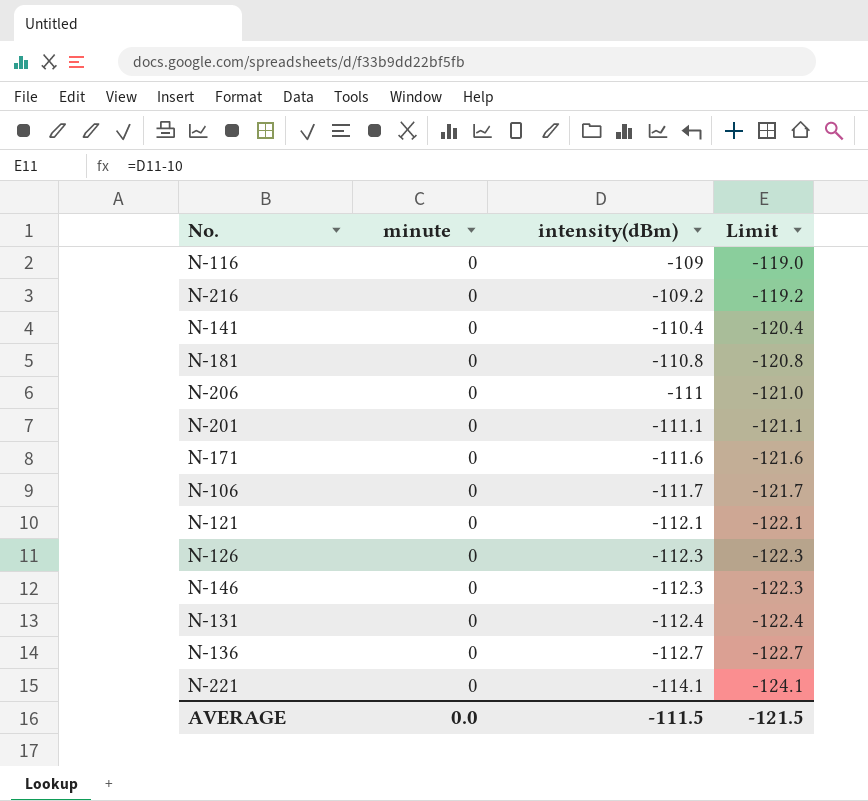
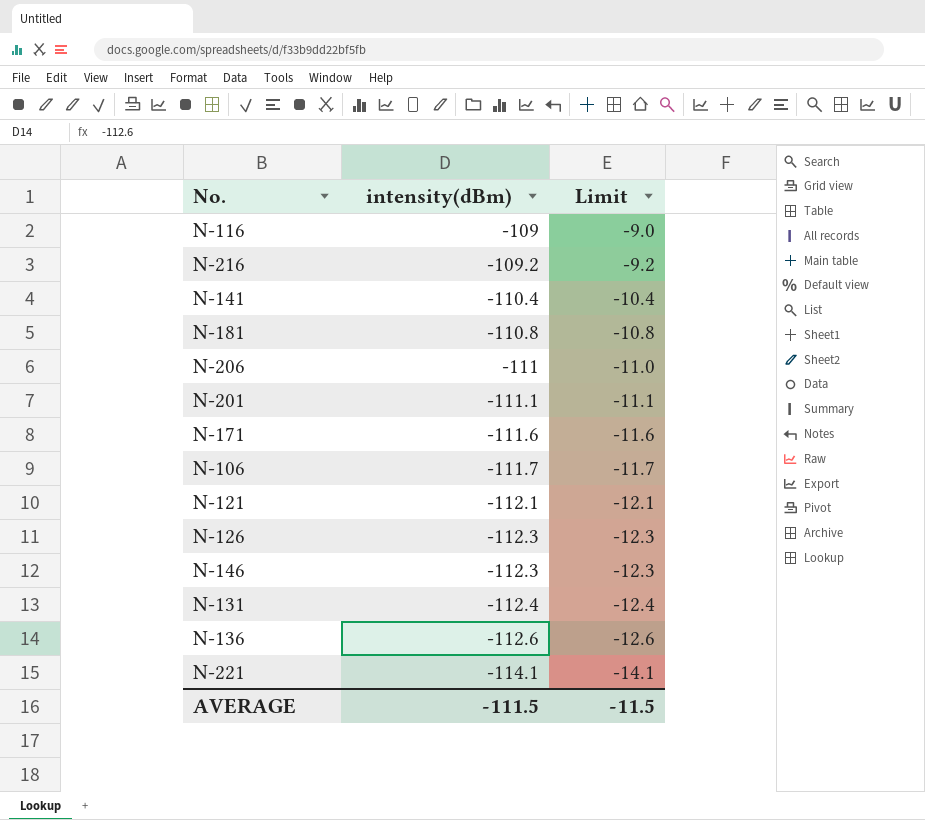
column minute | position: 2 -> none
column Limit | formula: [intensity(dBm)] - 10 -> [intensity(dBm)] + 100
N-136 | intensity(dBm): -112.7 -> -112.6
AVERAGE | Limit: -121.5 -> -11.5

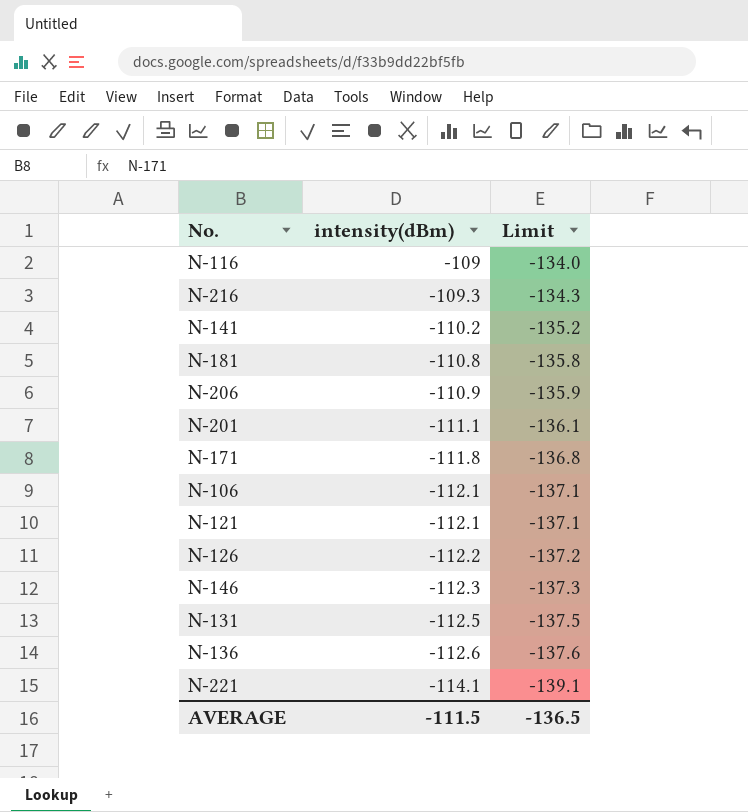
column Limit | formula: [intensity(dBm)] + 100 -> [intensity(dBm)] - 25
N-216 | intensity(dBm): -109.2 -> -109.3
N-141 | intensity(dBm): -110.4 -> -110.2
N-206 | intensity(dBm): -111 -> -110.9
N-171 | intensity(dBm): -111.6 -> -111.8
N-106 | intensity(dBm): -111.7 -> -112.1
N-126 | intensity(dBm): -112.3 -> -112.2
N-131 | intensity(dBm): -112.4 -> -112.5
AVERAGE | Limit: -11.5 -> -136.5

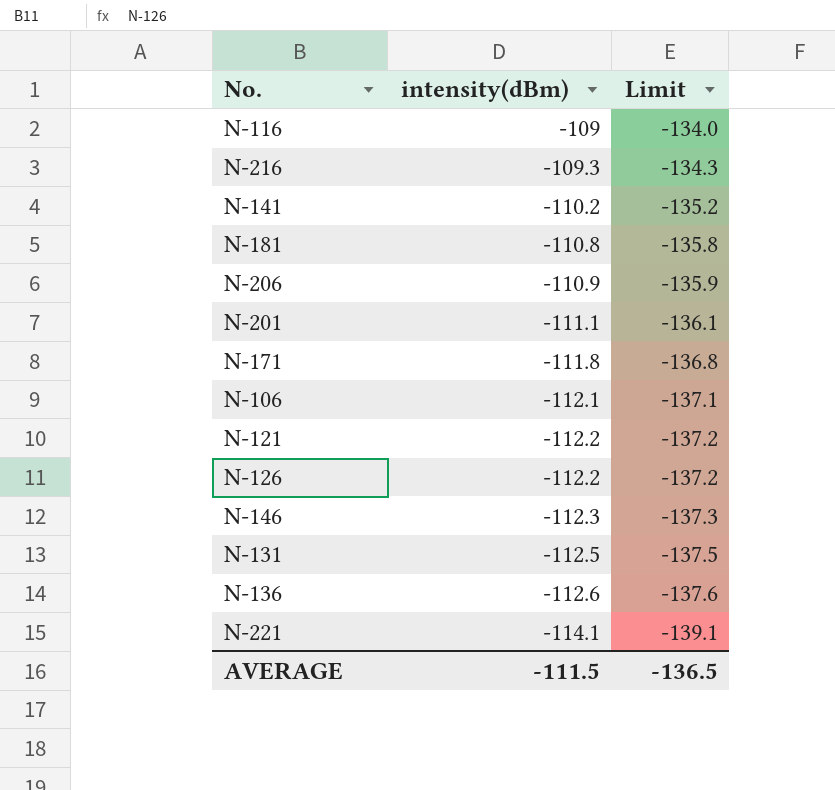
N-121 | intensity(dBm): -112.1 -> -112.2
N-121 | Limit: -137.1 -> -137.2

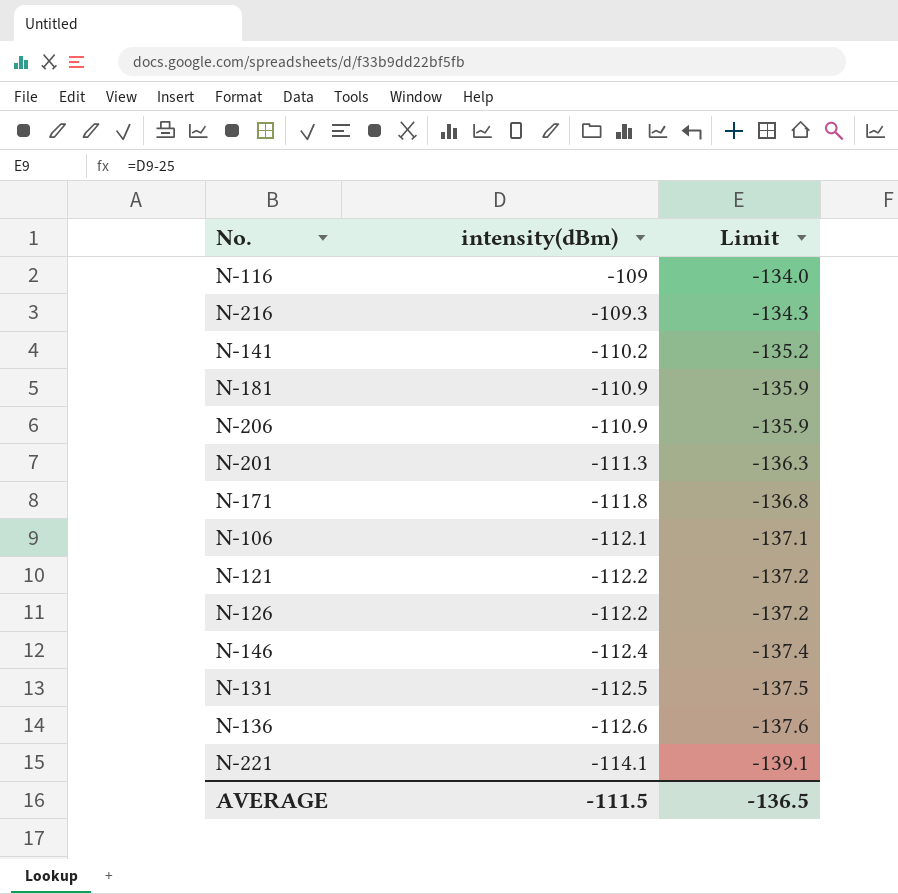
N-181 | intensity(dBm): -110.8 -> -110.9
N-181 | Limit: -135.8 -> -135.9
N-201 | intensity(dBm): -111.1 -> -111.3
N-201 | Limit: -136.1 -> -136.3
N-146 | intensity(dBm): -112.3 -> -112.4
N-146 | Limit: -137.3 -> -137.4

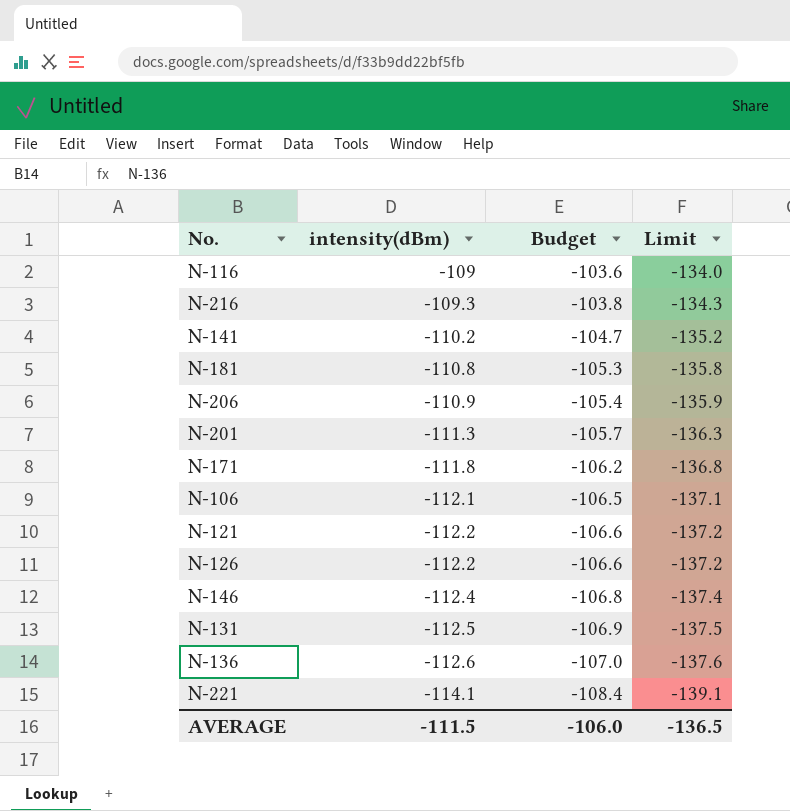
column Budget | formula: none -> [intensity(dBm)] * 0.95
N-181 | intensity(dBm): -110.9 -> -110.8
N-181 | Limit: -135.9 -> -135.8

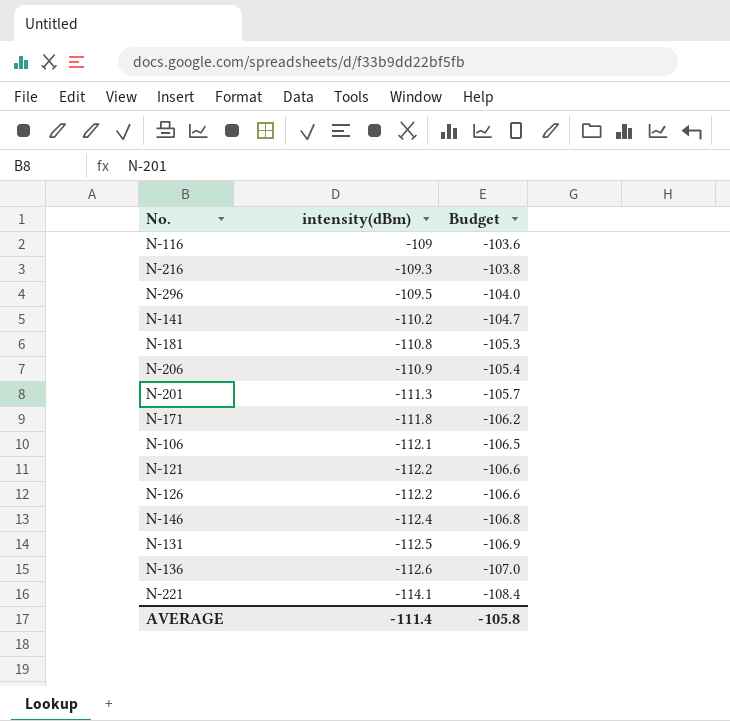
column Limit | formula: [intensity(dBm)] - 25 -> none
row N-296: none -> -109.5 | -104.0
AVERAGE | intensity(dBm): -111.5 -> -111.4
AVERAGE | Budget: -106.0 -> -105.8

